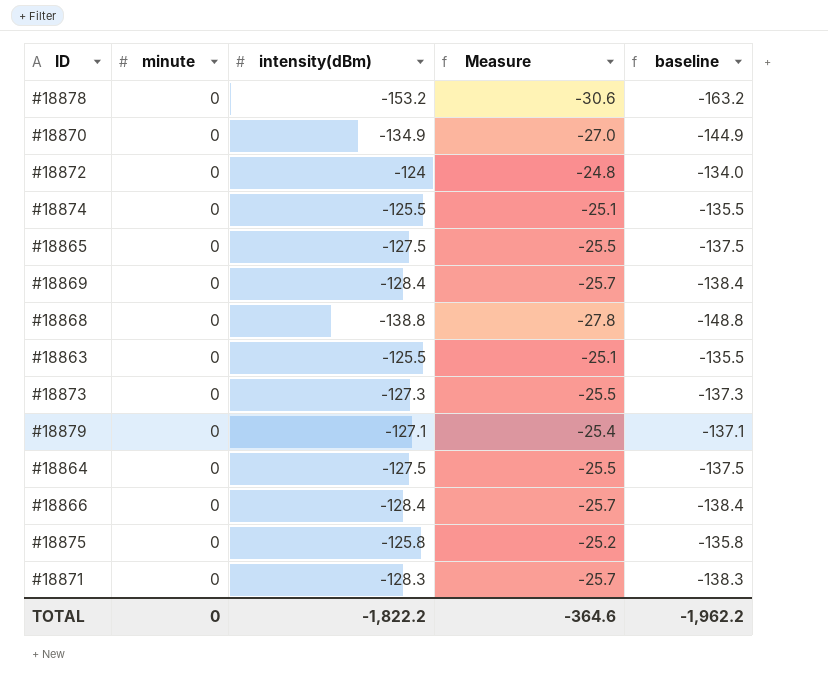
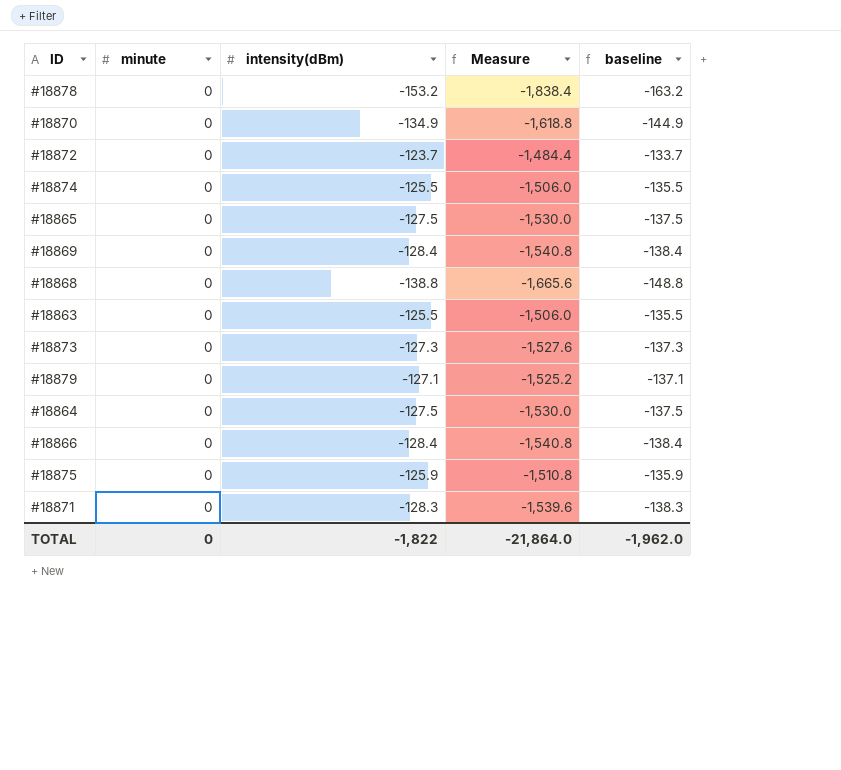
column Measure | formula: [intensity(dBm)] * 0.2 -> [intensity(dBm)] * 12
#18872 | intensity(dBm): -124 -> -123.7
#18872 | baseline: -134.0 -> -133.7
#18875 | intensity(dBm): -125.8 -> -125.9
#18875 | baseline: -135.8 -> -135.9
TOTAL | intensity(dBm): -1,822.2 -> -1,822
TOTAL | Measure: -364.6 -> -21,864.0
TOTAL | baseline: -1,962.2 -> -1,962.0

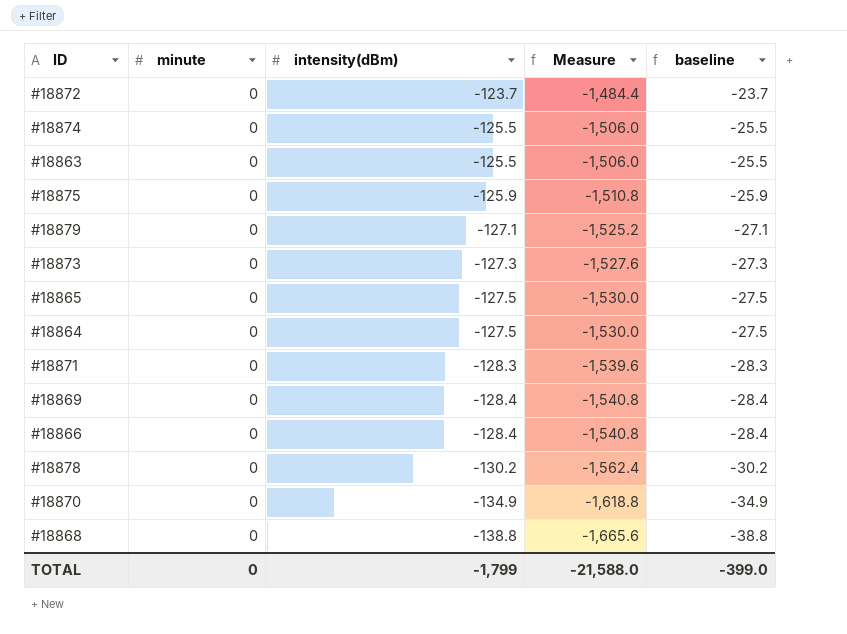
row order: none -> intensity(dBm) descending
column baseline | formula: [intensity(dBm)] - 10 -> [intensity(dBm)] + 100
#18878 | intensity(dBm): -153.2 -> -130.2
#18878 | Measure: -1,838.4 -> -1,562.4
TOTAL | intensity(dBm): -1,822 -> -1,799
TOTAL | Measure: -21,864.0 -> -21,588.0
TOTAL | baseline: -1,962.0 -> -399.0

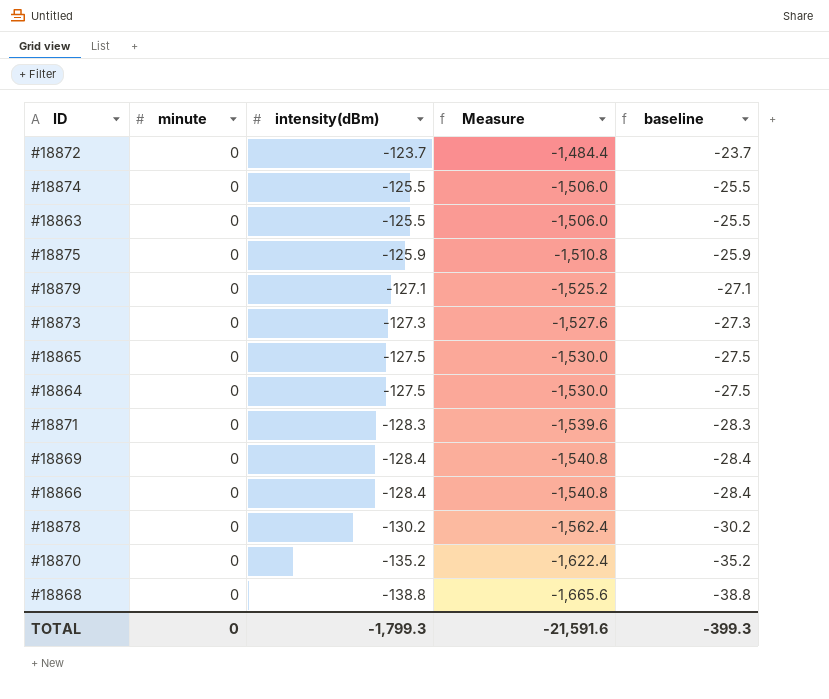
#18870 | intensity(dBm): -134.9 -> -135.2
#18870 | Measure: -1,618.8 -> -1,622.4
#18870 | baseline: -34.9 -> -35.2
TOTAL | intensity(dBm): -1,799 -> -1,799.3
TOTAL | Measure: -21,588.0 -> -21,591.6
TOTAL | baseline: -399.0 -> -399.3

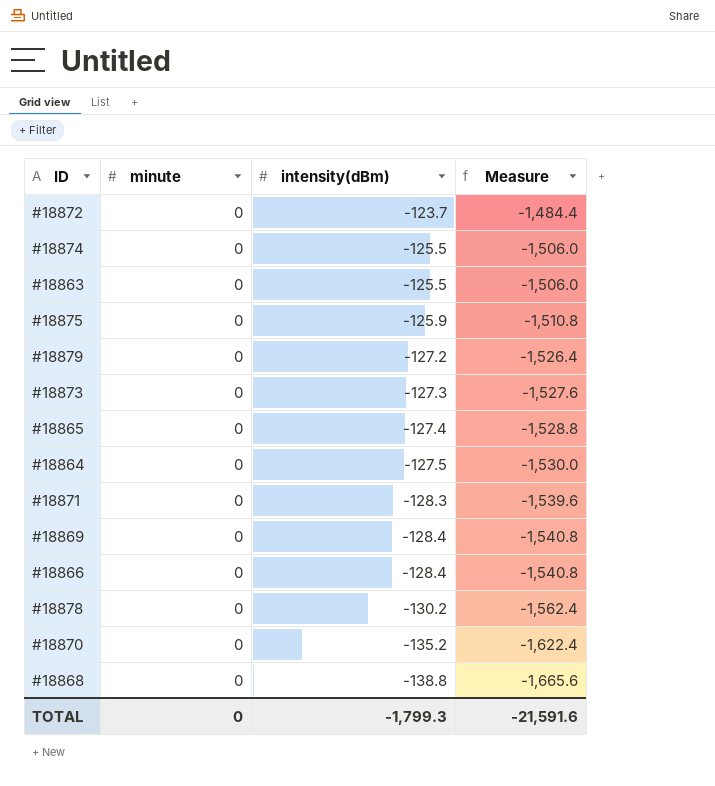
column baseline | formula: [intensity(dBm)] + 100 -> none
#18879 | intensity(dBm): -127.1 -> -127.2
#18879 | Measure: -1,525.2 -> -1,526.4
#18865 | intensity(dBm): -127.5 -> -127.4
#18865 | Measure: -1,530.0 -> -1,528.8

